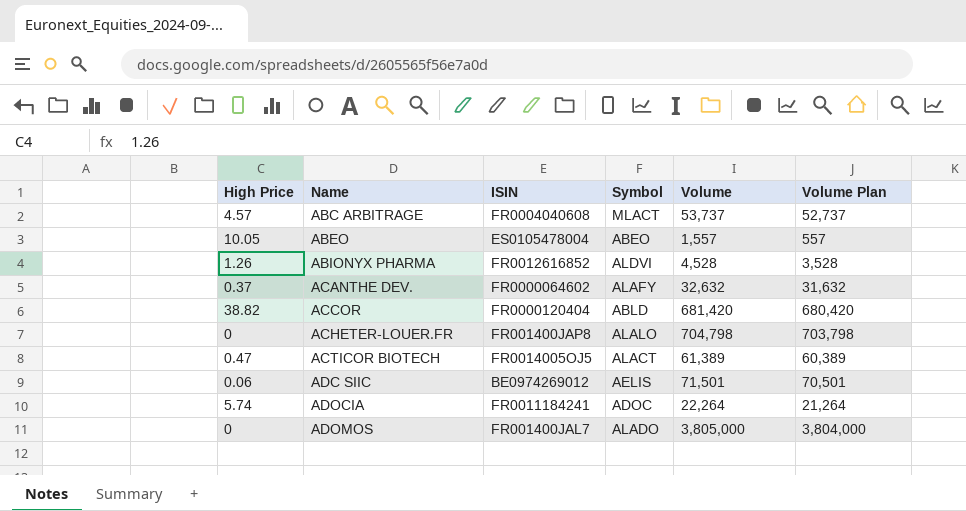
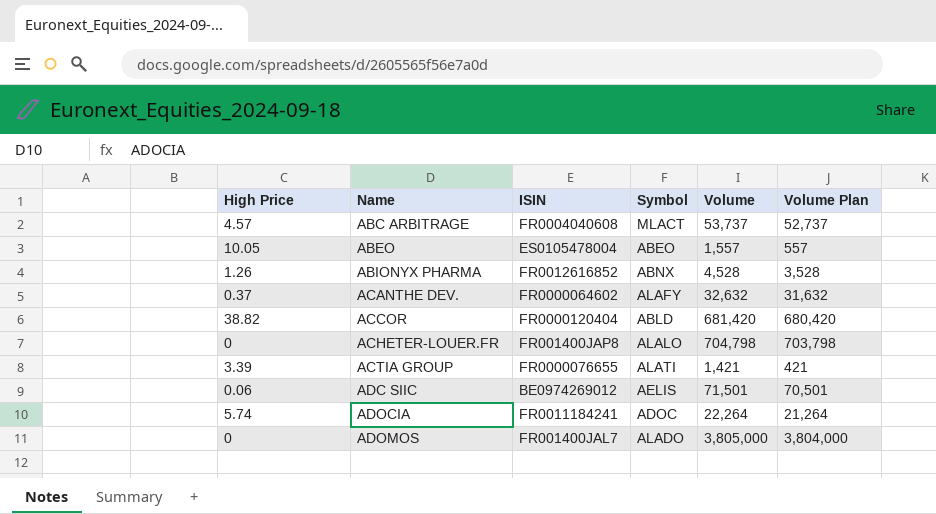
row ACTICOR BIOTECH: 0.47 | FR0014005OJ5 | ALACT | 61,389 | 60,389 -> none
ABIONYX PHARMA | Symbol: ALDVI -> ABNX
row ACTIA GROUP: none -> 3.39 | FR0000076655 | ALATI | 1,421 | 421

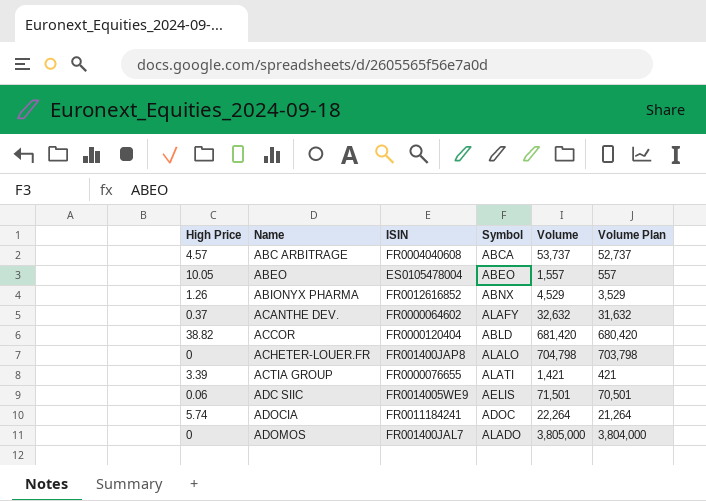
ABC ARBITRAGE | Symbol: MLACT -> ABCA
ABIONYX PHARMA | Volume: 4,528 -> 4,529
ABIONYX PHARMA | Volume Plan: 3,528 -> 3,529
ADC SIIC | ISIN: BE0974269012 -> FR0014005WE9

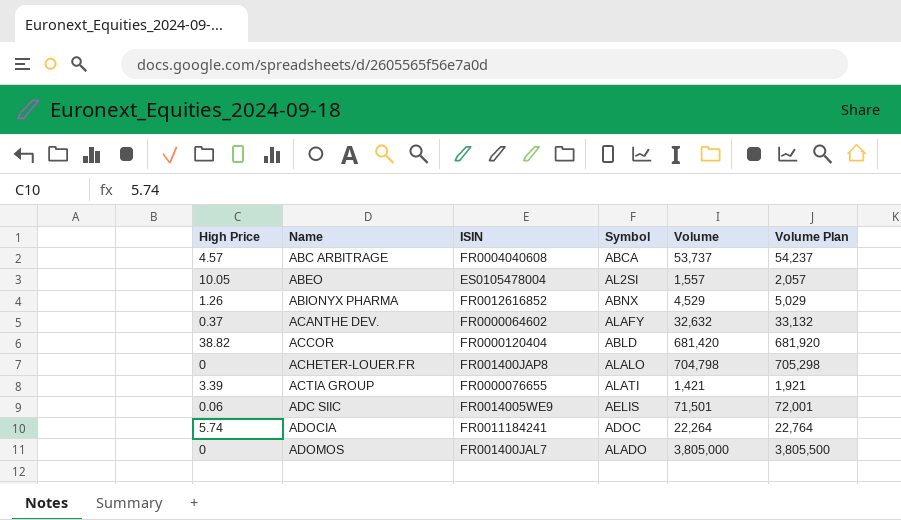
column Volume Plan | formula: [Volume] - 1000 -> [Volume] + 500
ABEO | Symbol: ABEO -> AL2SI

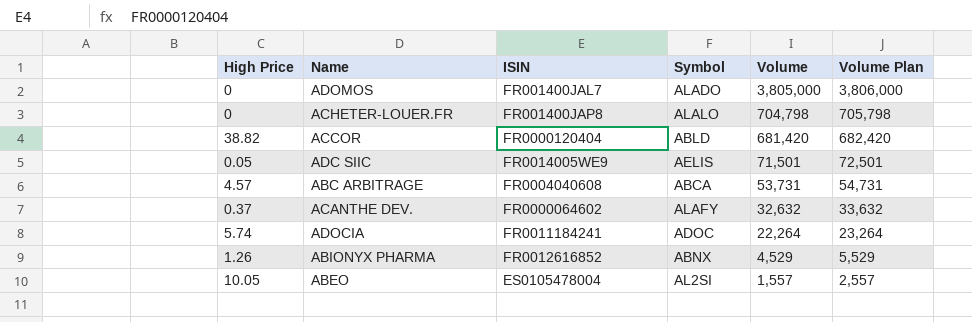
row order: Name ascending -> Volume descending
column Volume Plan | formula: [Volume] + 500 -> [Volume] + 1000
row ACTIA GROUP: 3.39 | FR0000076655 | ALATI | 1,421 | 1,921 -> none
ADC SIIC | High Price: 0.06 -> 0.05
ABC ARBITRAGE | Volume: 53,737 -> 53,731

